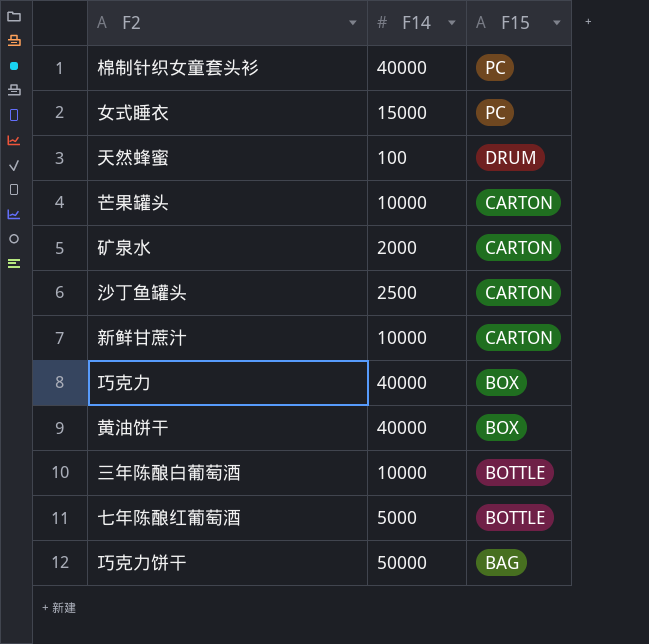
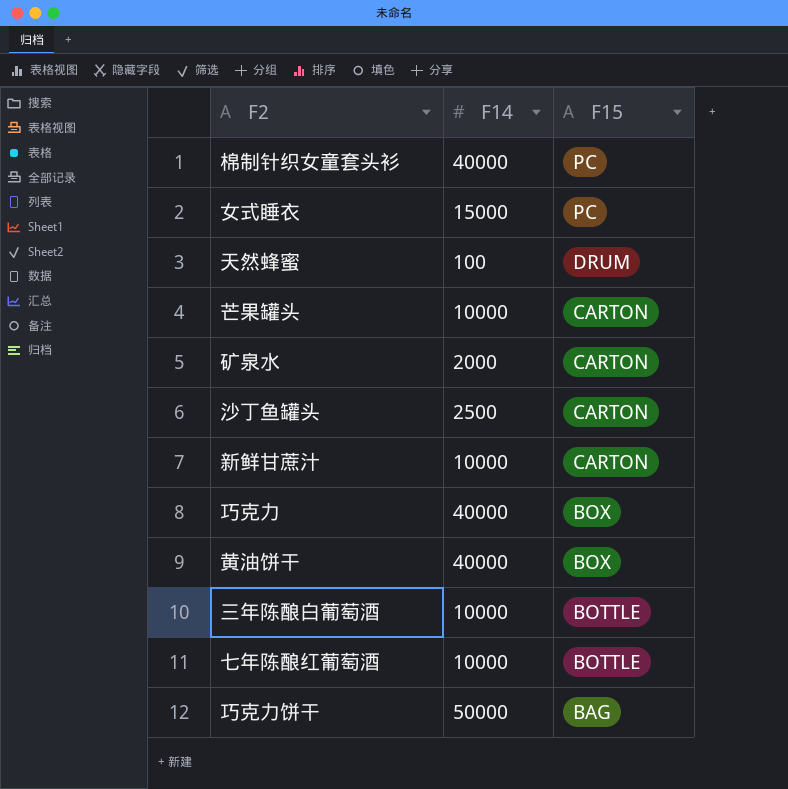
七年陈酿红葡萄酒 | F14: 5000 -> 10000

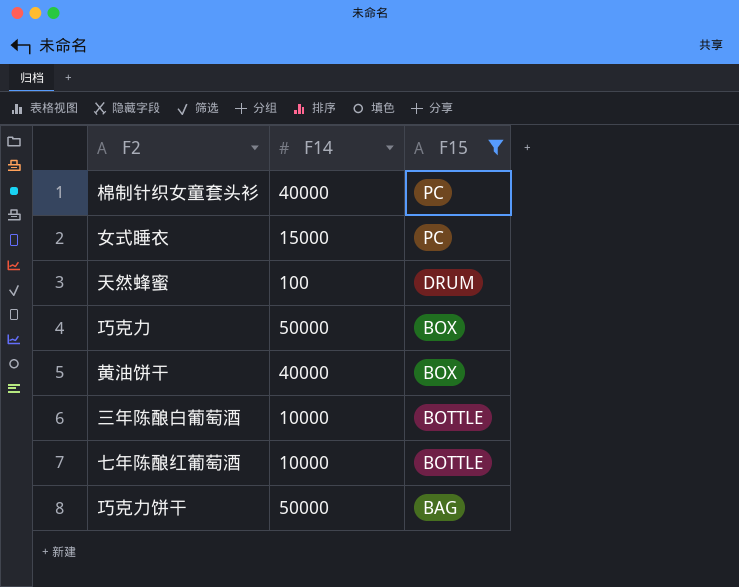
filter: none -> F15 != CARTON
巧克力 | F14: 40000 -> 50000

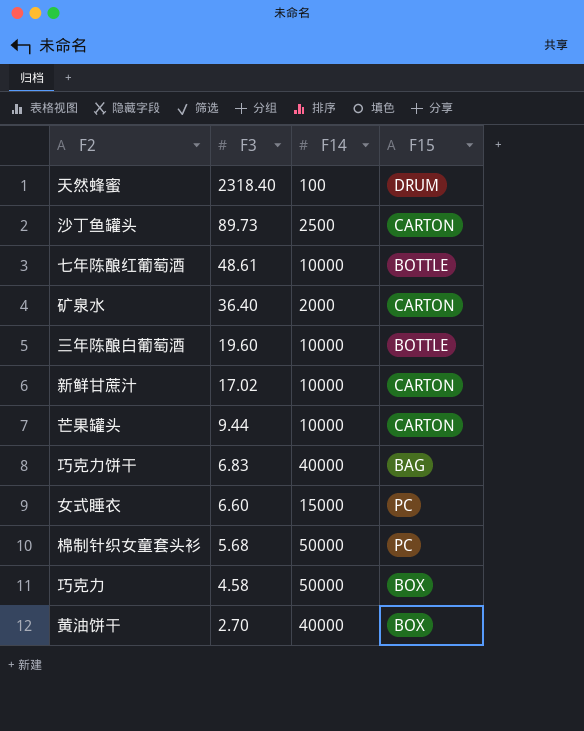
filter: F15 != CARTON -> none
row order: F15 descending -> F3 descending
column F3 | position: none -> 2
巧克力饼干 | F14: 50000 -> 40000
棉制针织女童套头衫 | F14: 40000 -> 50000

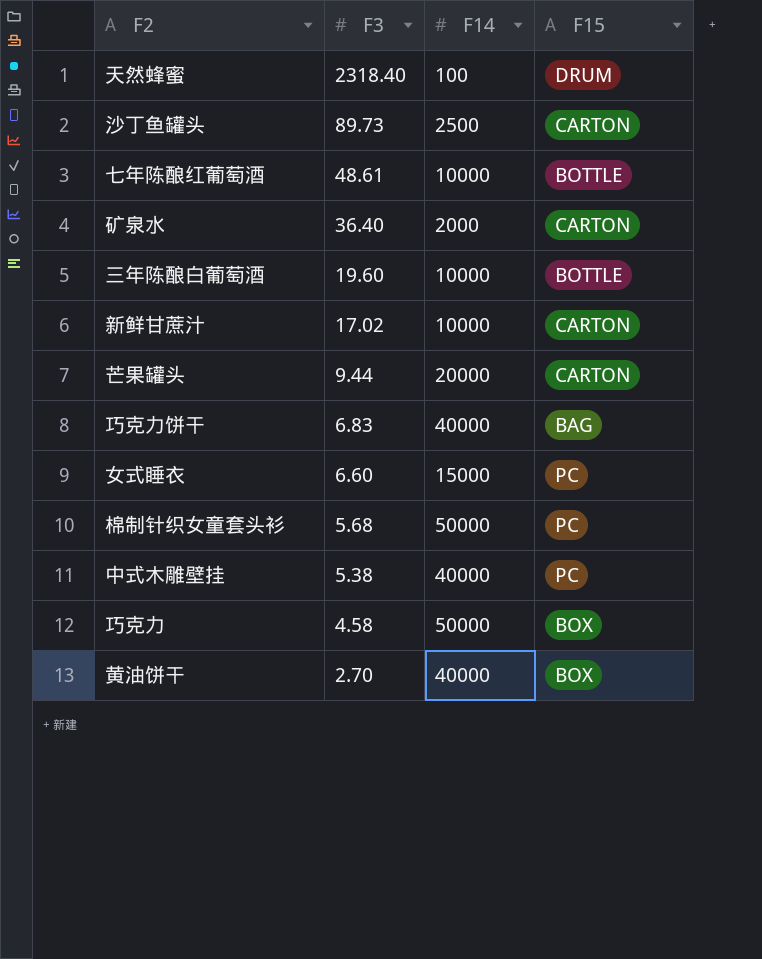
芒果罐头 | F14: 10000 -> 20000
row 中式木雕壁挂: none -> 5.38 | 40000 | PC

